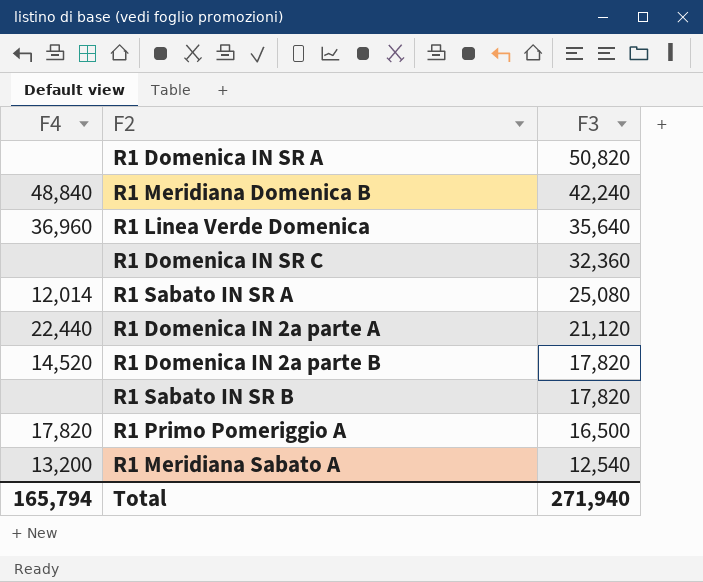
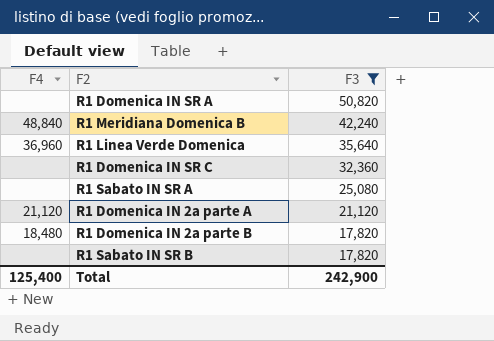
filter: none -> F3 >= 17,820
R1 Sabato IN SR A | F4: 12,014 -> none
R1 Domenica IN 2a parte A | F4: 22,440 -> 21,120
R1 Domenica IN 2a parte B | F4: 14,520 -> 18,480
Total | F4: 165,794 -> 125,400
Total | F3: 271,940 -> 242,900

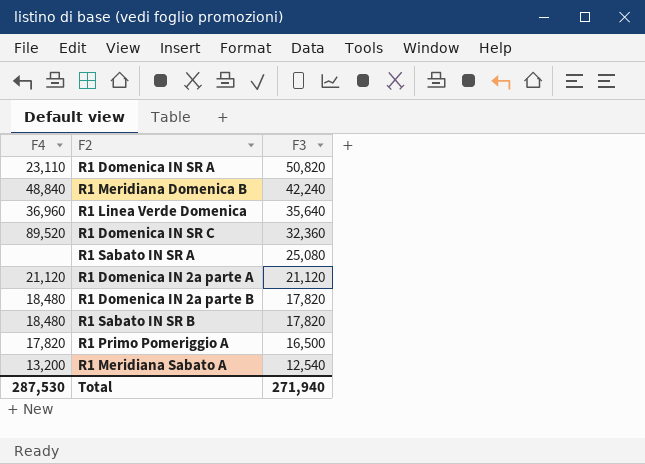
filter: F3 >= 17,820 -> none
R1 Domenica IN SR A | F4: none -> 23,110
R1 Domenica IN SR C | F4: none -> 89,520
R1 Sabato IN SR B | F4: none -> 18,480
Total | F4: 125,400 -> 287,530
Total | F3: 242,900 -> 271,940

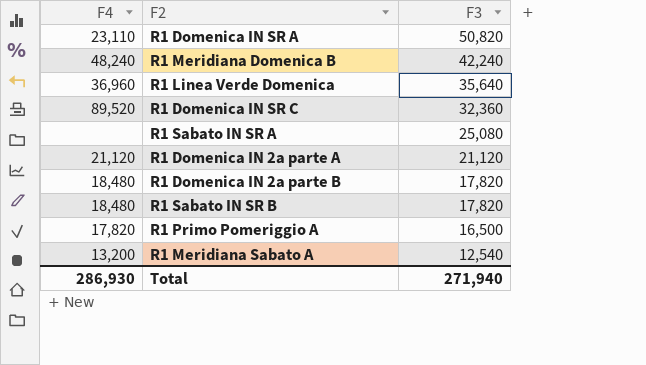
R1 Meridiana Domenica B | F4: 48,840 -> 48,240
Total | F4: 287,530 -> 286,930

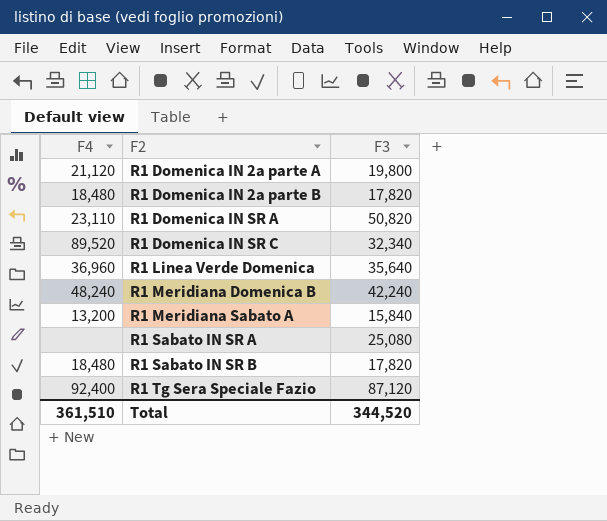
row order: F3 descending -> F2 ascending
row R1 Primo Pomeriggio A: 17,820 | 16,500 -> none
R1 Domenica IN 2a parte A | F3: 21,120 -> 19,800
R1 Domenica IN SR C | F3: 32,360 -> 32,340
R1 Meridiana Sabato A | F3: 12,540 -> 15,840
row R1 Tg Sera Speciale Fazio: none -> 92,400 | 87,120
Total | F4: 286,930 -> 361,510
Total | F3: 271,940 -> 344,520

